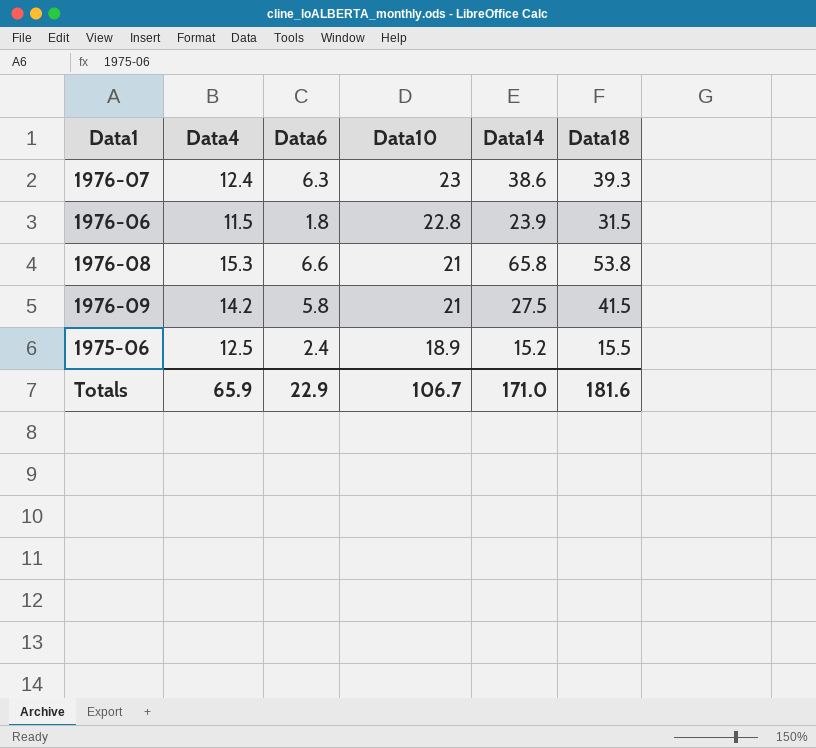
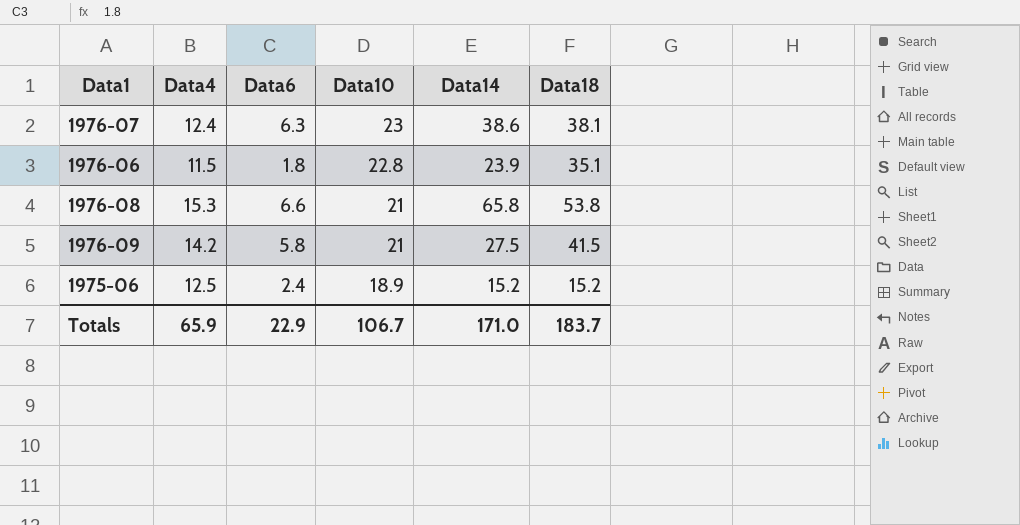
1976-07 | Data18: 39.3 -> 38.1
1976-06 | Data18: 31.5 -> 35.1
1975-06 | Data18: 15.5 -> 15.2
Totals | Data18: 181.6 -> 183.7

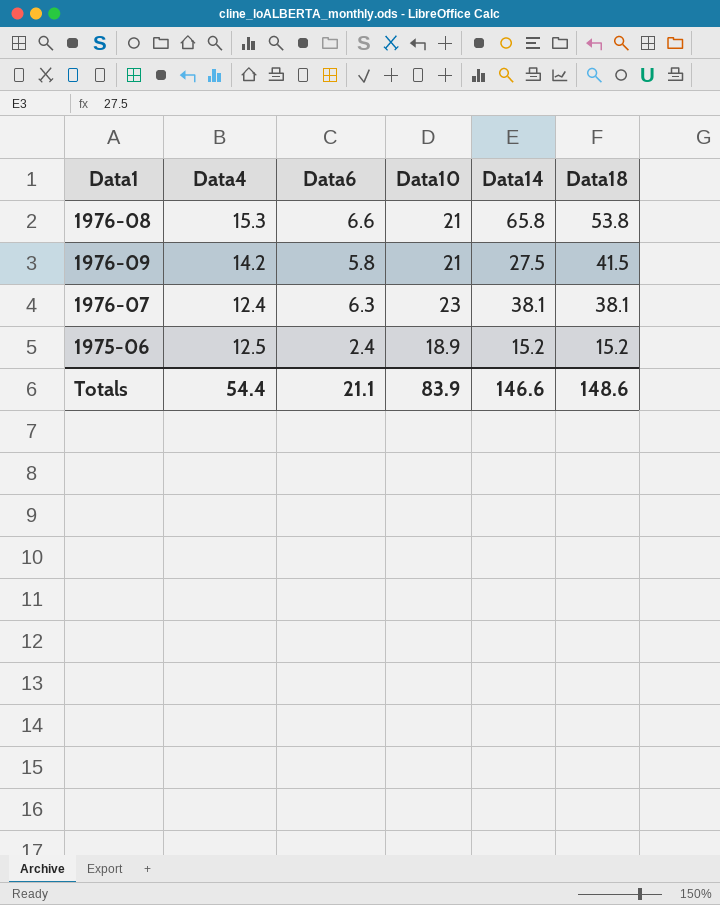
row order: Data10 descending -> Data18 descending
row 1976-06: 11.5 | 1.8 | 22.8 | 23.9 | 35.1 -> none
1976-07 | Data14: 38.6 -> 38.1
Totals | Data4: 65.9 -> 54.4
Totals | Data6: 22.9 -> 21.1
Totals | Data10: 106.7 -> 83.9
Totals | Data14: 171.0 -> 146.6
Totals | Data18: 183.7 -> 148.6

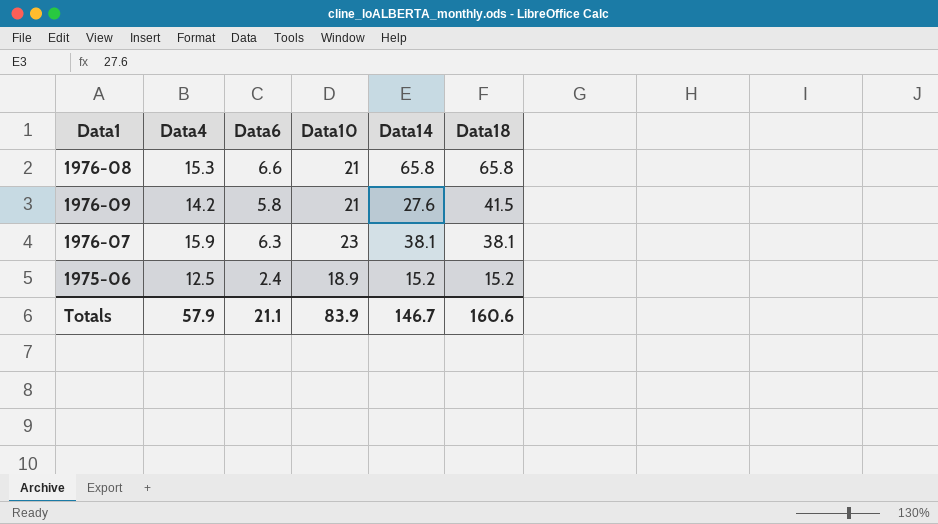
1976-08 | Data18: 53.8 -> 65.8
1976-09 | Data14: 27.5 -> 27.6
1976-07 | Data4: 12.4 -> 15.9
Totals | Data4: 54.4 -> 57.9
Totals | Data14: 146.6 -> 146.7
Totals | Data18: 148.6 -> 160.6

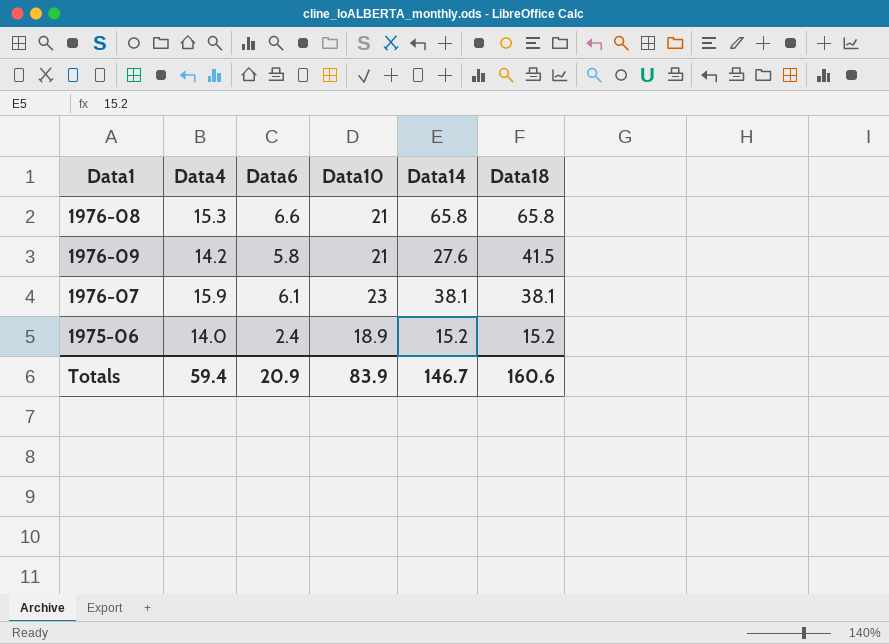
1976-07 | Data6: 6.3 -> 6.1
1975-06 | Data4: 12.5 -> 14.0
Totals | Data4: 57.9 -> 59.4
Totals | Data6: 21.1 -> 20.9

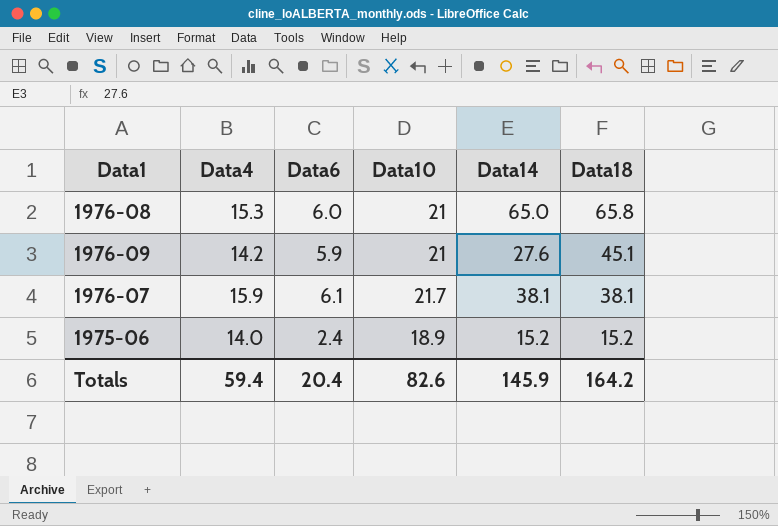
1976-08 | Data6: 6.6 -> 6.0
1976-08 | Data14: 65.8 -> 65.0
1976-09 | Data6: 5.8 -> 5.9
1976-09 | Data18: 41.5 -> 45.1
1976-07 | Data10: 23 -> 21.7
Totals | Data6: 20.9 -> 20.4
Totals | Data10: 83.9 -> 82.6
Totals | Data14: 146.7 -> 145.9
Totals | Data18: 160.6 -> 164.2

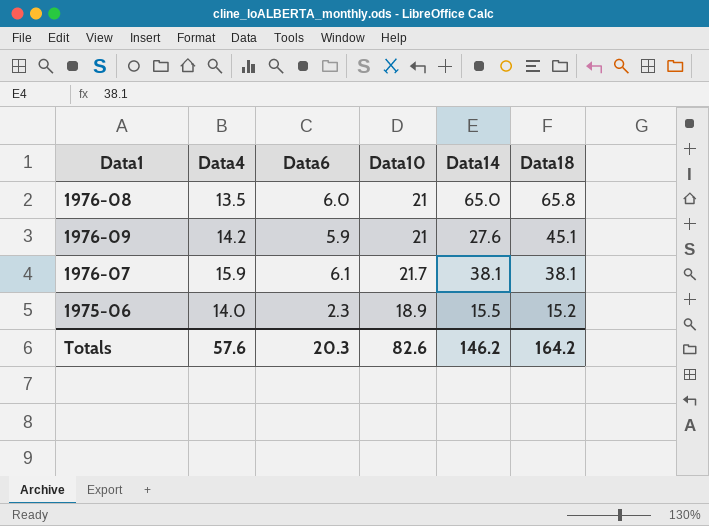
1976-08 | Data4: 15.3 -> 13.5
1975-06 | Data6: 2.4 -> 2.3
1975-06 | Data14: 15.2 -> 15.5
Totals | Data4: 59.4 -> 57.6
Totals | Data6: 20.4 -> 20.3
Totals | Data14: 145.9 -> 146.2

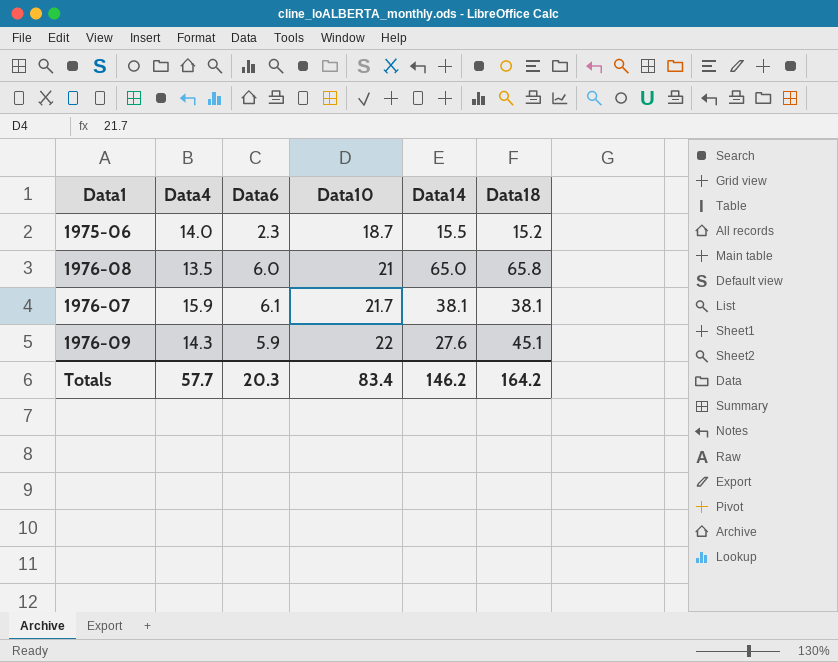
row order: Data18 descending -> Data10 ascending
1975-06 | Data10: 18.9 -> 18.7
1976-09 | Data4: 14.2 -> 14.3
1976-09 | Data10: 21 -> 22
Totals | Data4: 57.6 -> 57.7
Totals | Data10: 82.6 -> 83.4

